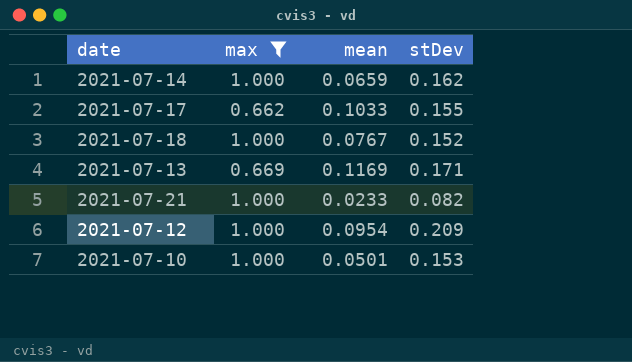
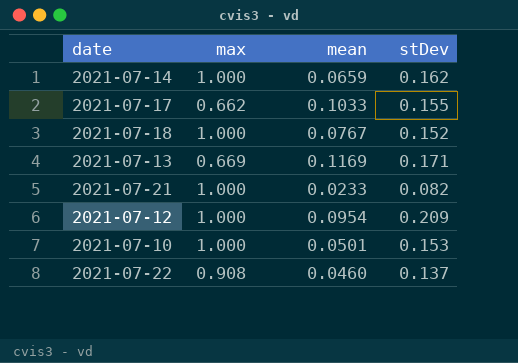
filter: max != 0.908 -> none

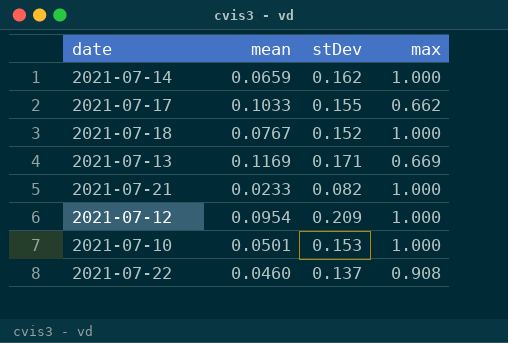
column max | position: 2 -> 4

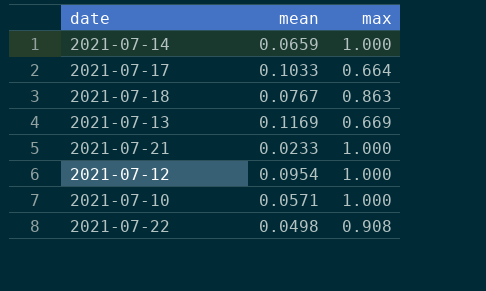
column stDev | position: 3 -> none
2021-07-17 | max: 0.662 -> 0.664
2021-07-18 | max: 1.000 -> 0.863
2021-07-10 | mean: 0.0501 -> 0.0571
2021-07-22 | mean: 0.0460 -> 0.0498

